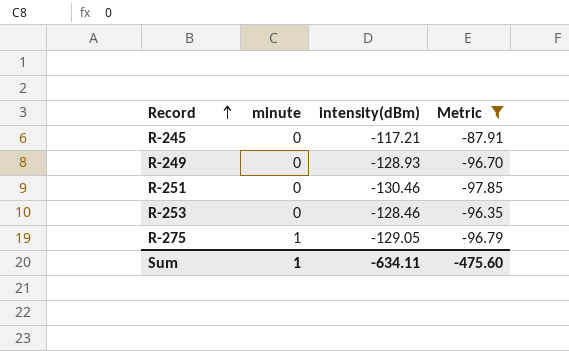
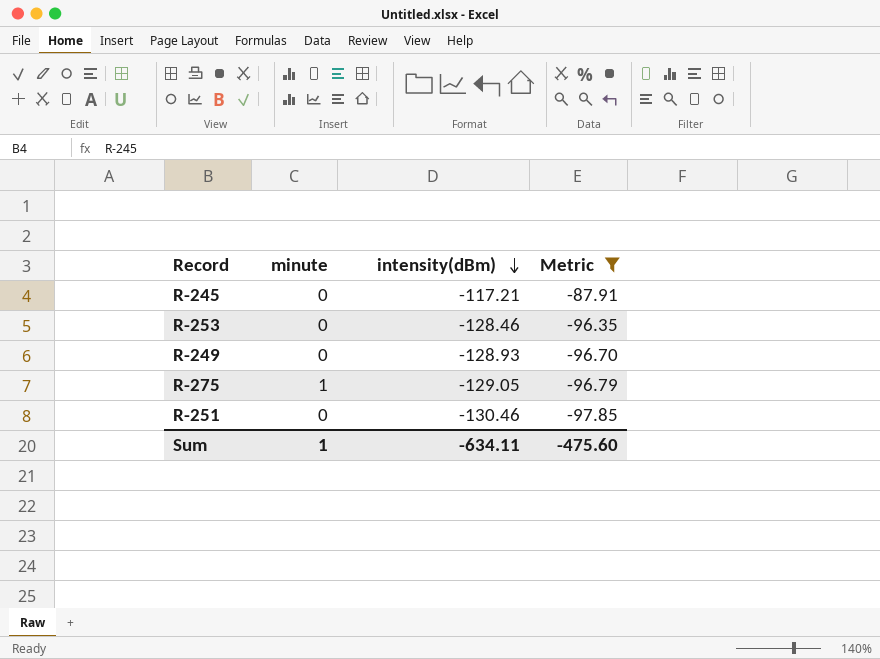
row order: Record ascending -> intensity(dBm) descending

